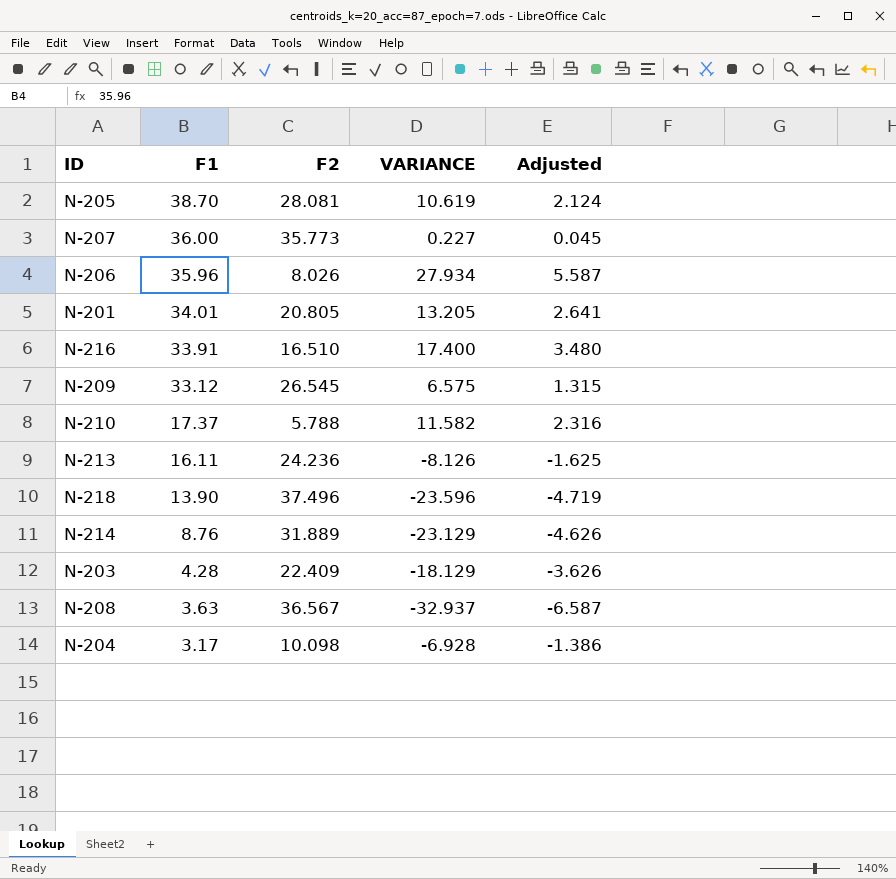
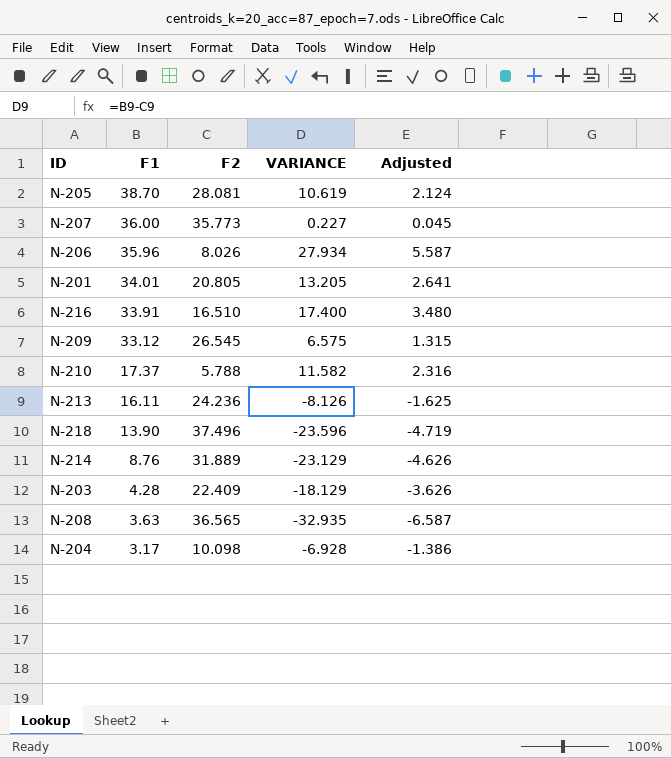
N-208 | F2: 36.567 -> 36.565
N-208 | VARIANCE: -32.937 -> -32.935

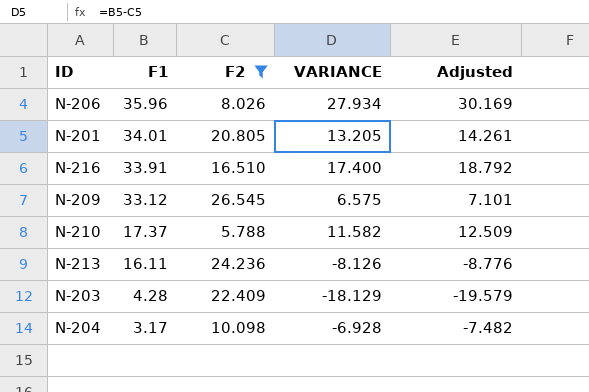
filter: none -> F2 <= 26.545
column Adjusted | formula: [VARIANCE] * 0.2 -> [VARIANCE] * 1.08

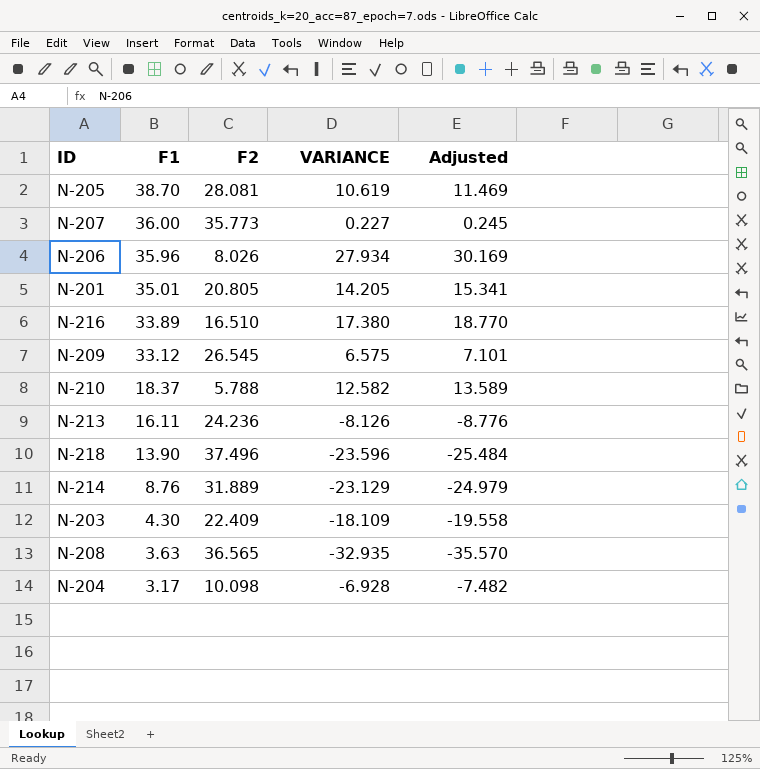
filter: F2 <= 26.545 -> none
N-201 | F1: 34.01 -> 35.01
N-201 | VARIANCE: 13.205 -> 14.205
N-201 | Adjusted: 14.261 -> 15.341
N-216 | F1: 33.91 -> 33.89
N-216 | VARIANCE: 17.400 -> 17.380
N-216 | Adjusted: 18.792 -> 18.770
N-210 | F1: 17.37 -> 18.37
N-210 | VARIANCE: 11.582 -> 12.582
N-210 | Adjusted: 12.509 -> 13.589
N-203 | F1: 4.28 -> 4.30
N-203 | VARIANCE: -18.129 -> -18.109
N-203 | Adjusted: -19.579 -> -19.558

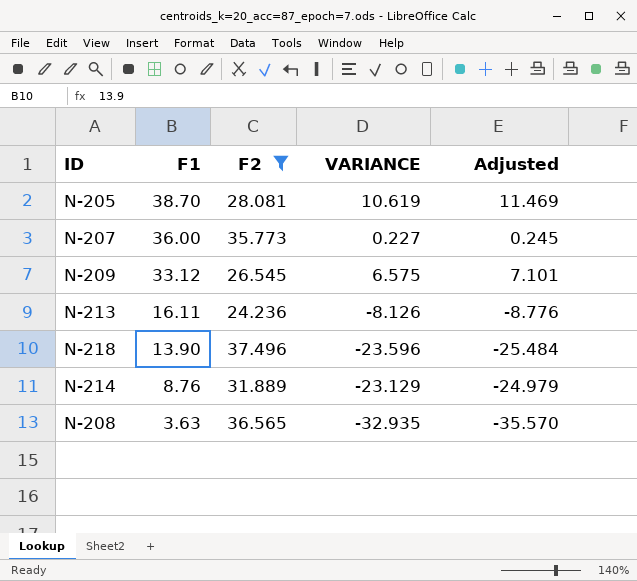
filter: none -> F2 >= 24.236

